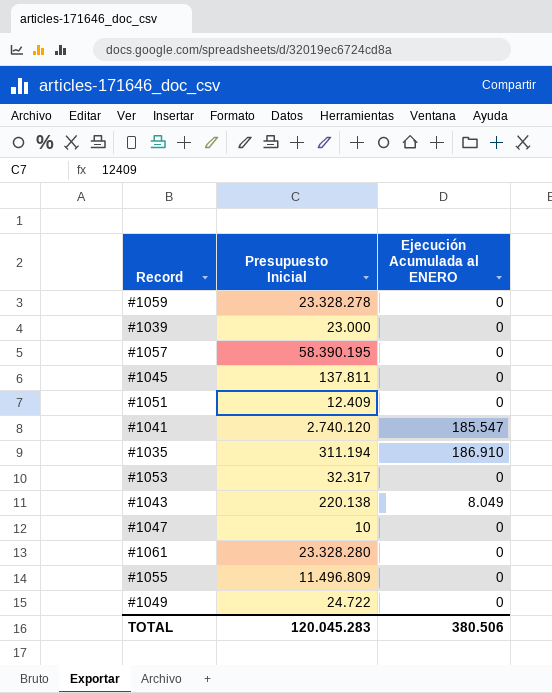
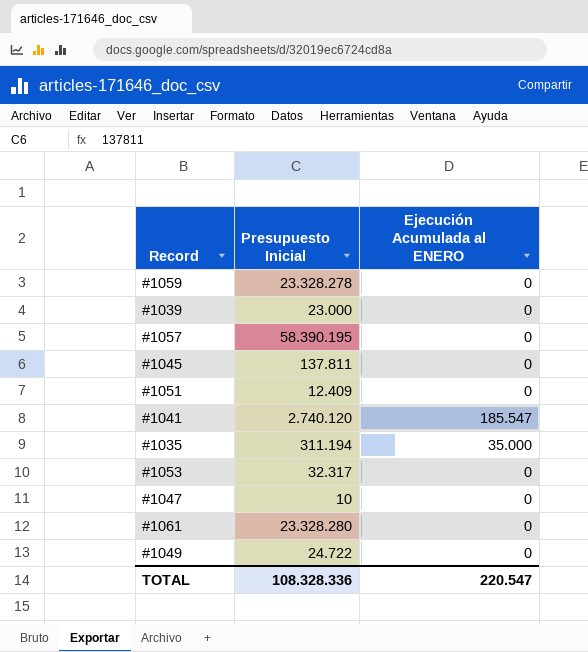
row #1043: 220.138 | 8.049 -> none
row #1055: 11.496.809 | 0 -> none
#1035 | Ejecución Acumulada al ENERO: 186.910 -> 35.000
TOTAL | Presupuesto Inicial: 120.045.283 -> 108.328.336
TOTAL | Ejecución Acumulada al ENERO: 380.506 -> 220.547

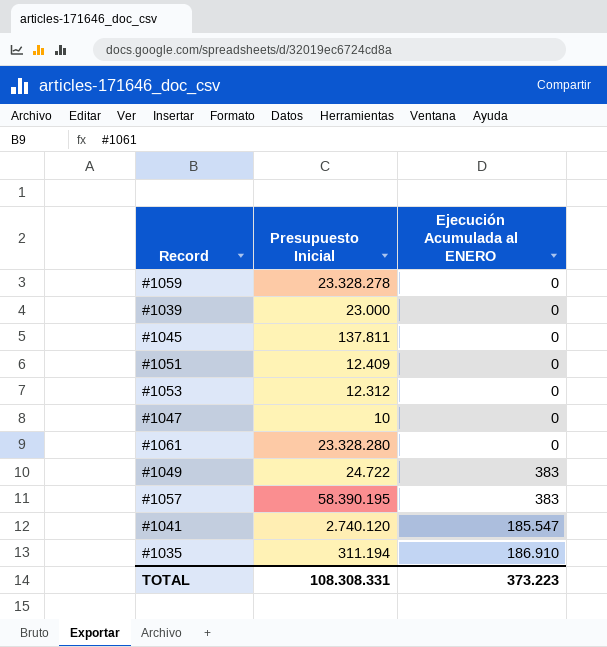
row order: none -> Ejecución Acumulada al ENERO ascending
#1053 | Presupuesto Inicial: 32.317 -> 12.312
#1049 | Ejecución Acumulada al ENERO: 0 -> 383
#1057 | Ejecución Acumulada al ENERO: 0 -> 383
#1035 | Ejecución Acumulada al ENERO: 35.000 -> 186.910
TOTAL | Presupuesto Inicial: 108.328.336 -> 108.308.331
TOTAL | Ejecución Acumulada al ENERO: 220.547 -> 373.223

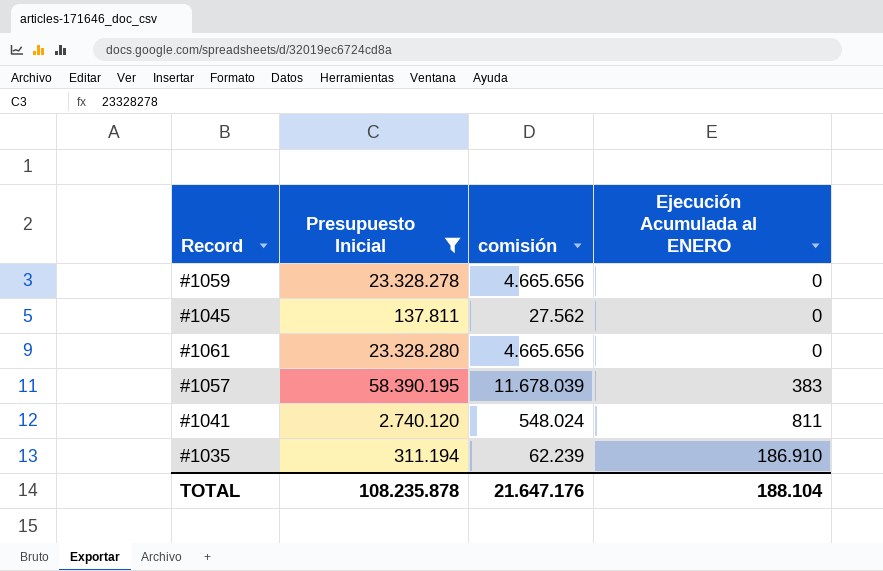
filter: none -> Presupuesto Inicial >= 137.811
column comisión | formula: none -> [Presupuesto Inicial] * 0,2
#1041 | Ejecución Acumulada al ENERO: 185.547 -> 811
TOTAL | Presupuesto Inicial: 108.308.331 -> 108.235.878
TOTAL | Ejecución Acumulada al ENERO: 373.223 -> 188.104

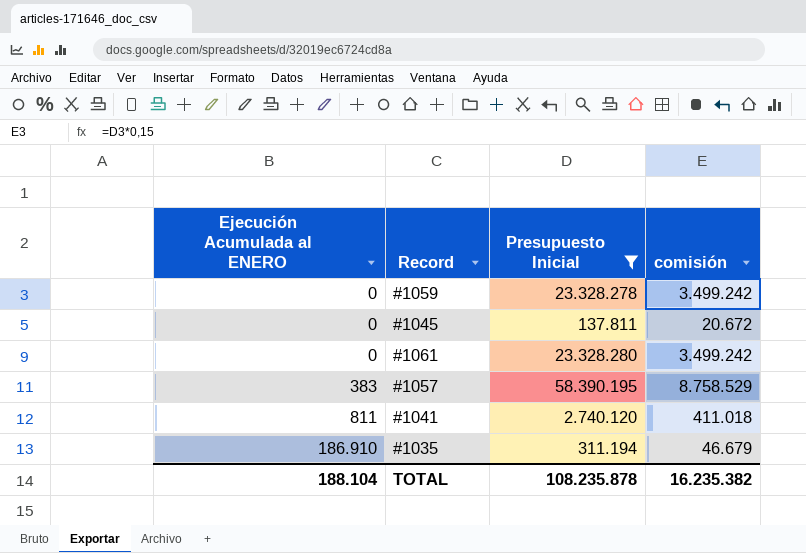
column Ejecución Acumulada al ENERO | position: 4 -> 1
column comisión | formula: [Presupuesto Inicial] * 0,2 -> [Presupuesto Inicial] * 0,15
TOTAL | comisión: 21.647.176 -> 16.235.382

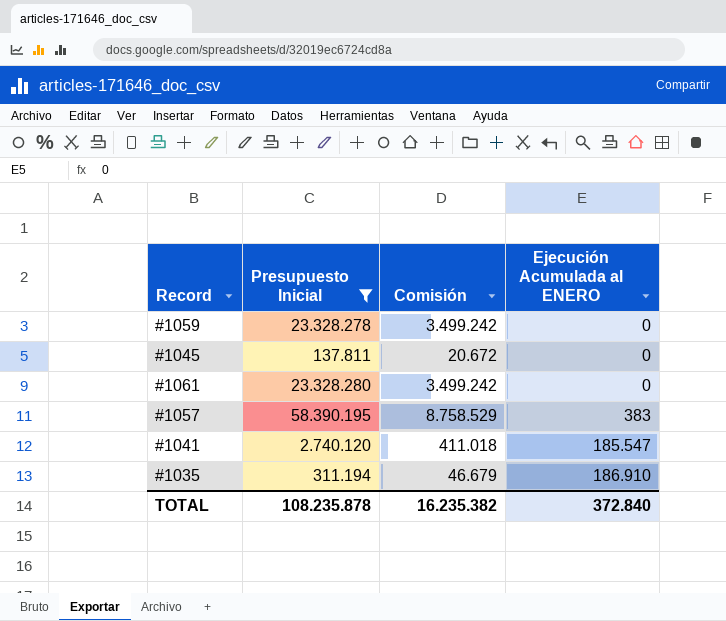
column name: comisión -> Comisión
column Ejecución Acumulada al ENERO | position: 1 -> 4
#1041 | Ejecución Acumulada al ENERO: 811 -> 185.547
TOTAL | Ejecución Acumulada al ENERO: 188.104 -> 372.840

